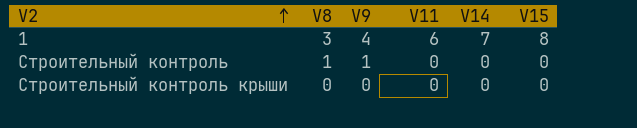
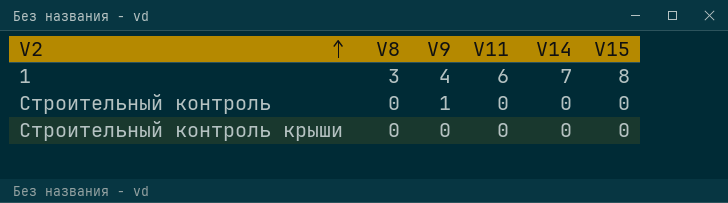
Строительный контроль | V8: 1 -> 0

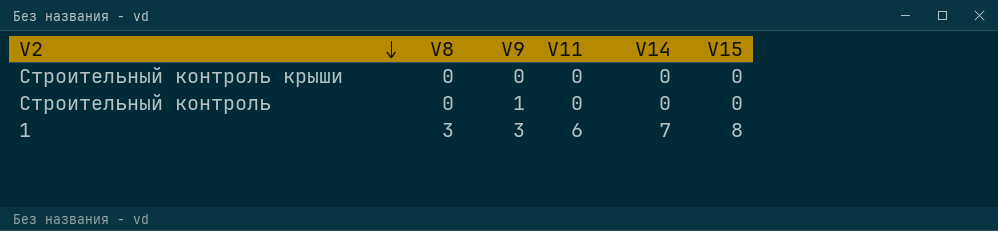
row order: V2 ascending -> V2 descending
1 | V9: 4 -> 3

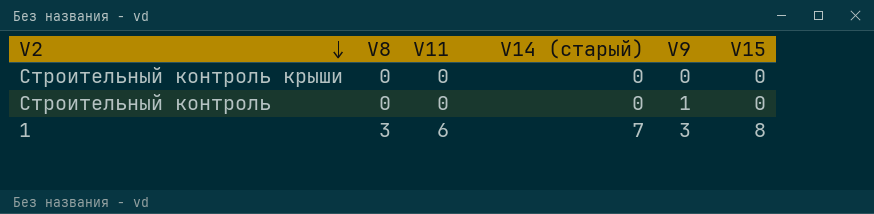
column name: V14 -> V14 (старый)
column V9 | position: 3 -> 5

